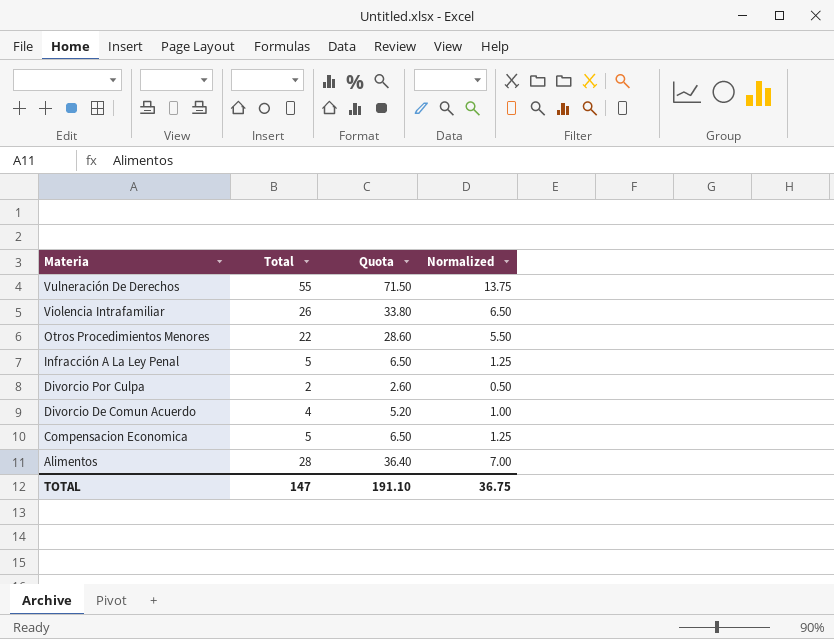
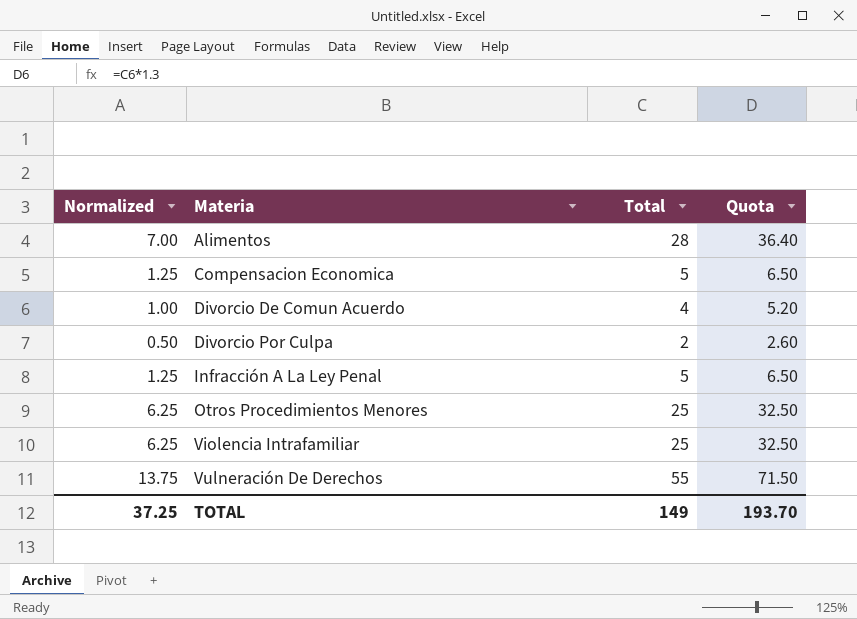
row order: Materia descending -> Materia ascending
column Normalized | position: 4 -> 1
Otros Procedimientos Menores | Normalized: 5.50 -> 6.25
Otros Procedimientos Menores | Total: 22 -> 25
Otros Procedimientos Menores | Quota: 28.60 -> 32.50
Violencia Intrafamiliar | Normalized: 6.50 -> 6.25
Violencia Intrafamiliar | Total: 26 -> 25
Violencia Intrafamiliar | Quota: 33.80 -> 32.50
TOTAL | Normalized: 36.75 -> 37.25
TOTAL | Total: 147 -> 149
TOTAL | Quota: 191.10 -> 193.70

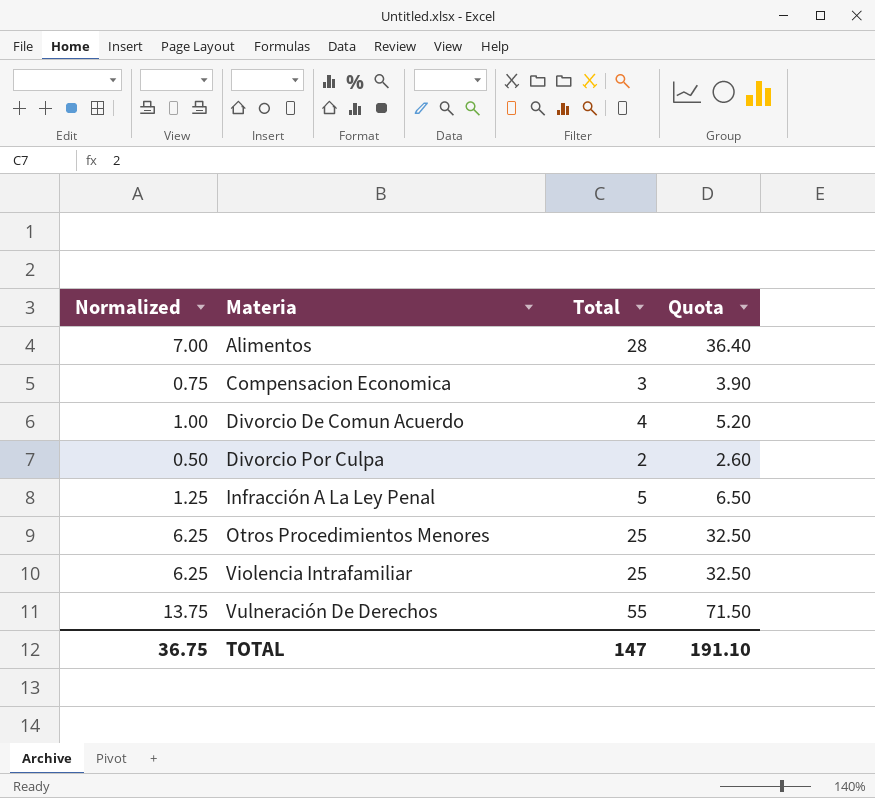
Compensacion Economica | Normalized: 1.25 -> 0.75
Compensacion Economica | Total: 5 -> 3
Compensacion Economica | Quota: 6.50 -> 3.90
TOTAL | Normalized: 37.25 -> 36.75
TOTAL | Total: 149 -> 147
TOTAL | Quota: 193.70 -> 191.10

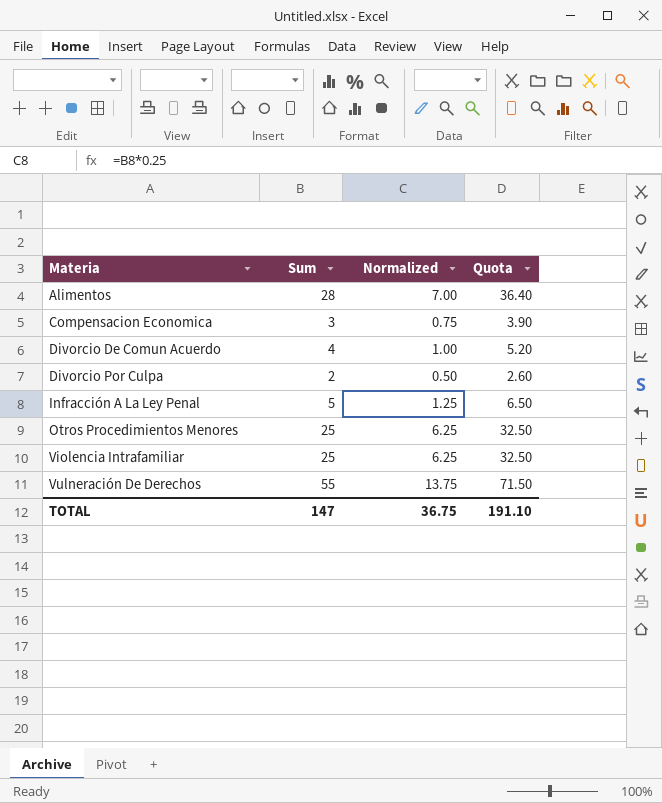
column name: Total -> Sum
column Normalized | position: 1 -> 3

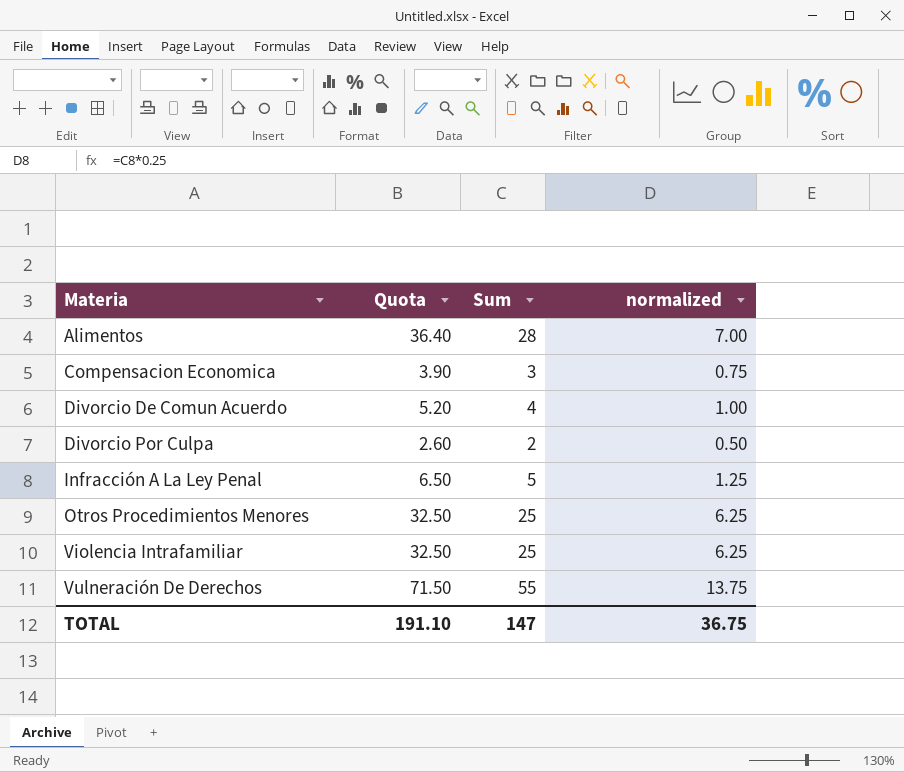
column Quota | position: 4 -> 2
column name: Normalized -> normalized

